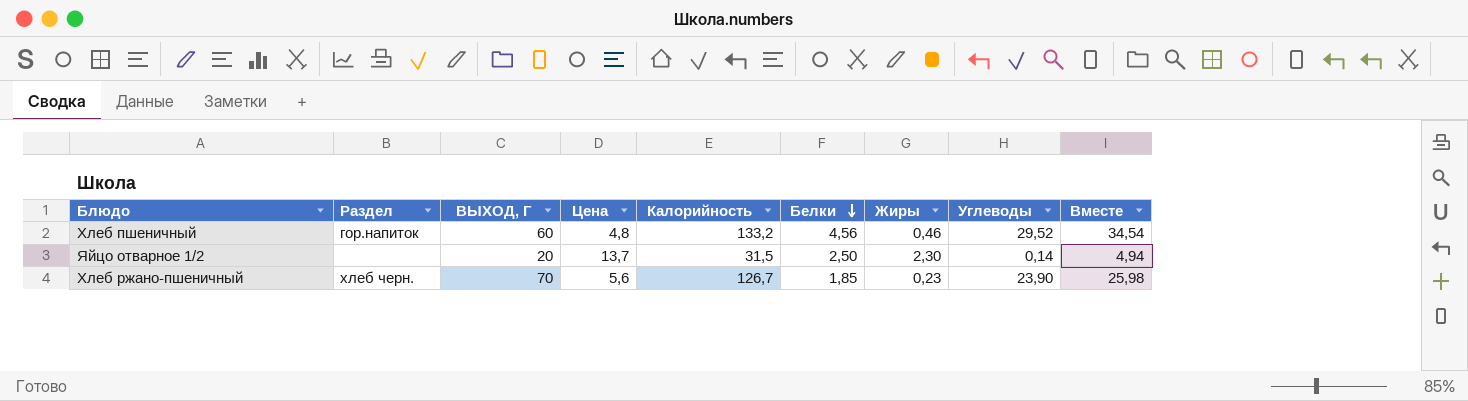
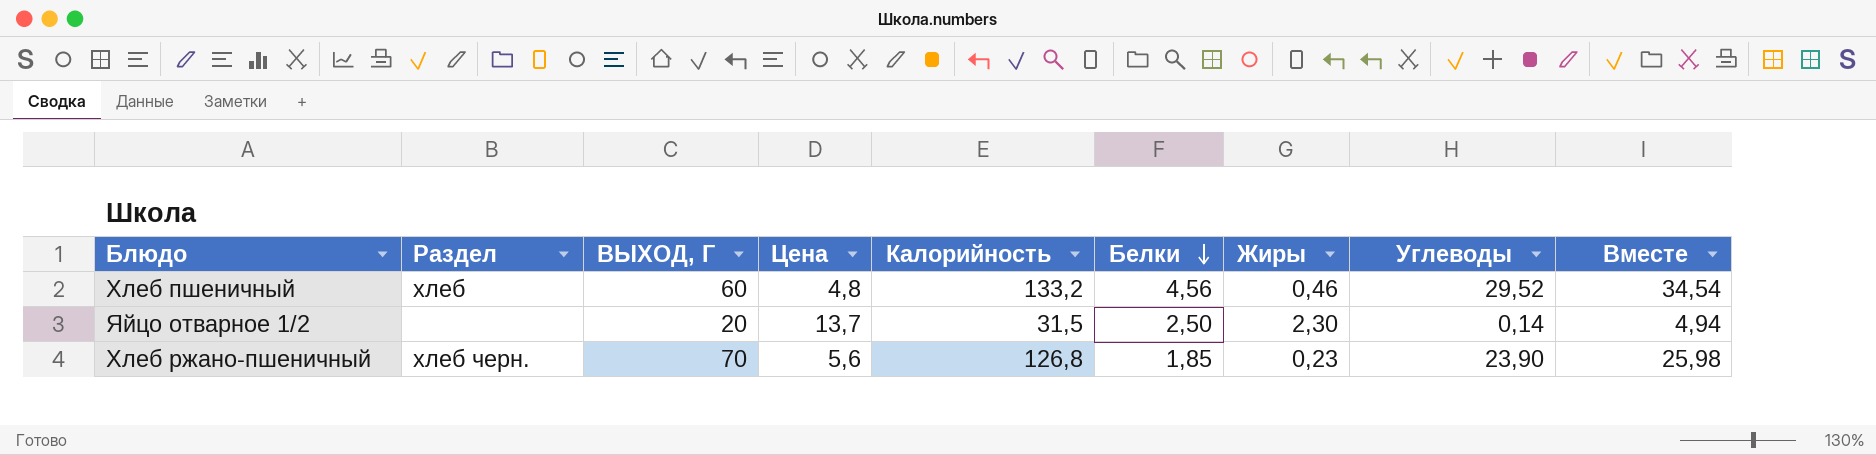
Хлеб пшеничный | Раздел: гор.напиток -> хлеб
Хлеб ржано-пшеничный | Калорийность: 126,7 -> 126,8

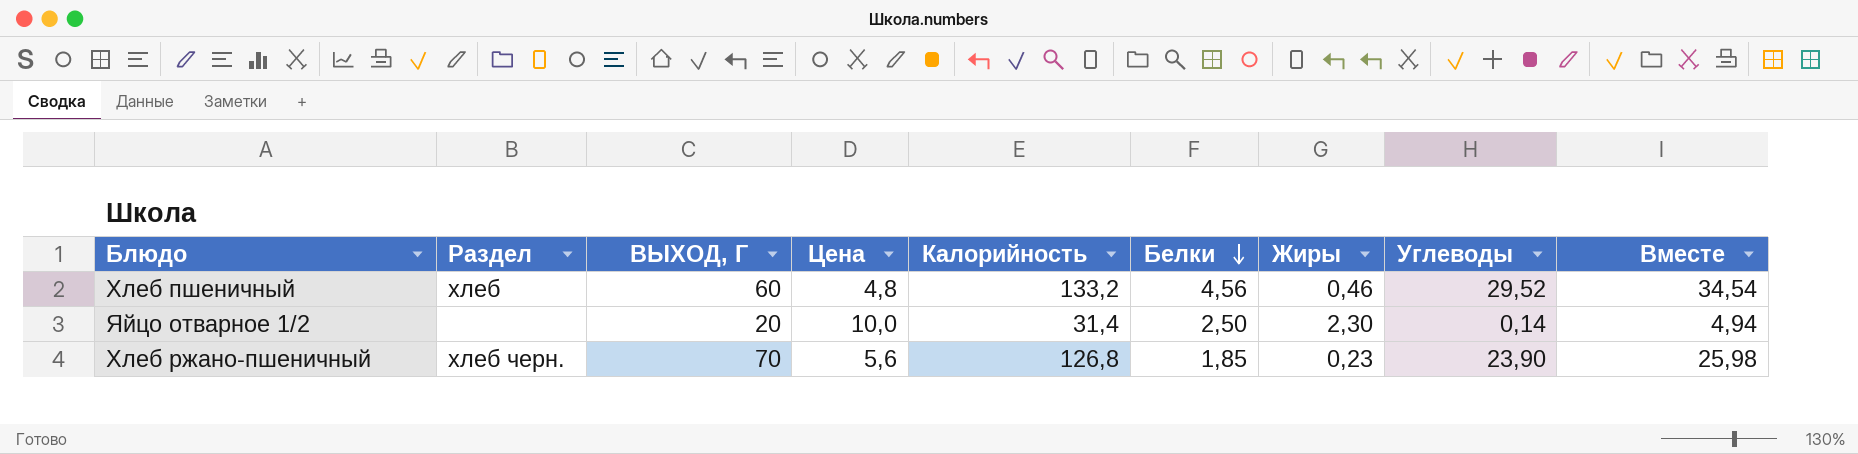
Яйцо отварное 1/2 | Цена: 13,7 -> 10,0
Яйцо отварное 1/2 | Калорийность: 31,5 -> 31,4

